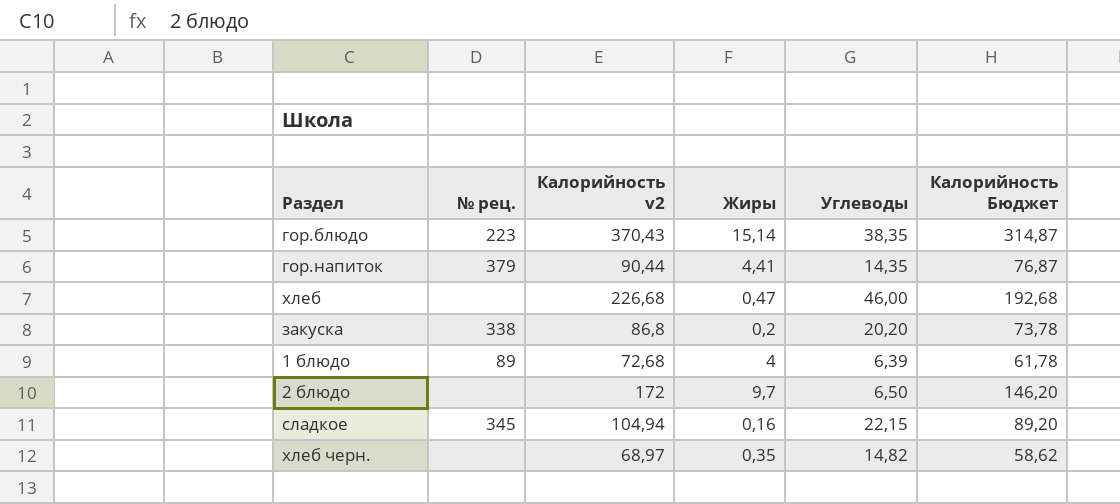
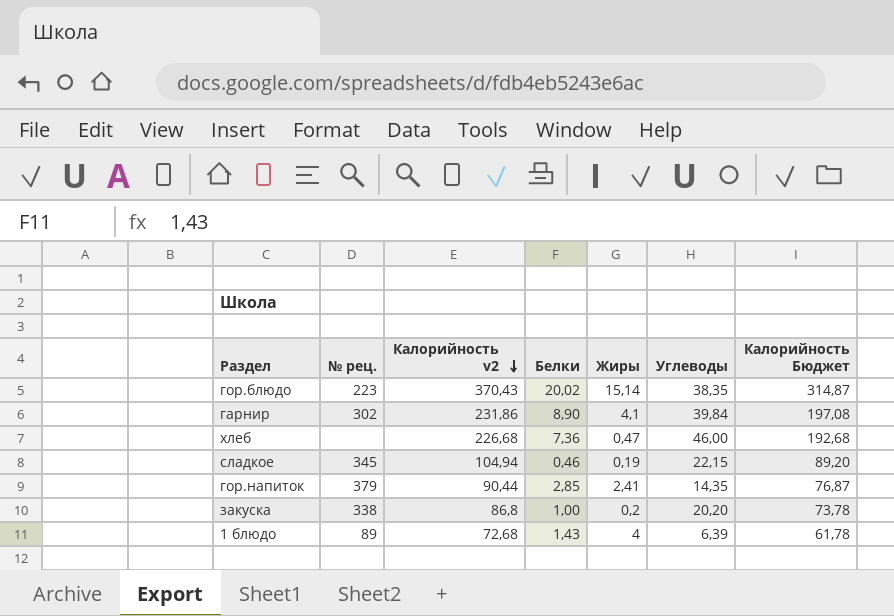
row order: none -> Калорийность v2 descending
column Белки | position: none -> 4
row 2 блюдо: none | 172 | 9,7 | 6,50 | 146,20 -> none
row хлеб черн.: none | 68,97 | 0,35 | 14,82 | 58,62 -> none
row гарнир: none -> 302 | 231,86 | 8,90 | 4,1 | 39,84 | 197,08
сладкое | Жиры: 0,16 -> 0,19
гор.напиток | Жиры: 4,41 -> 2,41

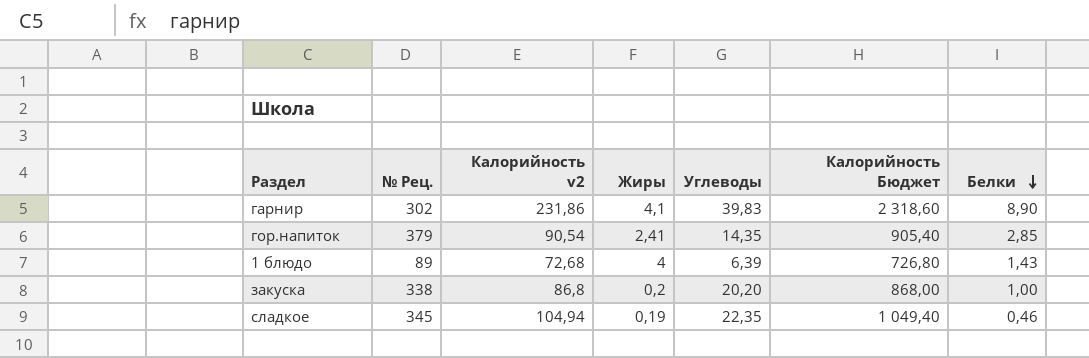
row order: Калорийность v2 descending -> Белки descending
column name: № рец. -> № Рец.
column Калорийность Бюджет | formula: [Калорийность v2] * 0,85 -> [Калорийность v2] * 10
column Белки | position: 4 -> 7
row гор.блюдо: 223 | 370,43 | 20,02 | 15,14 | 38,35 | 314,87 -> none
row хлеб: none | 226,68 | 7,36 | 0,47 | 46,00 | 192,68 -> none
гарнир | Углеводы: 39,84 -> 39,83
гор.напиток | Калорийность v2: 90,44 -> 90,54
сладкое | Углеводы: 22,15 -> 22,35

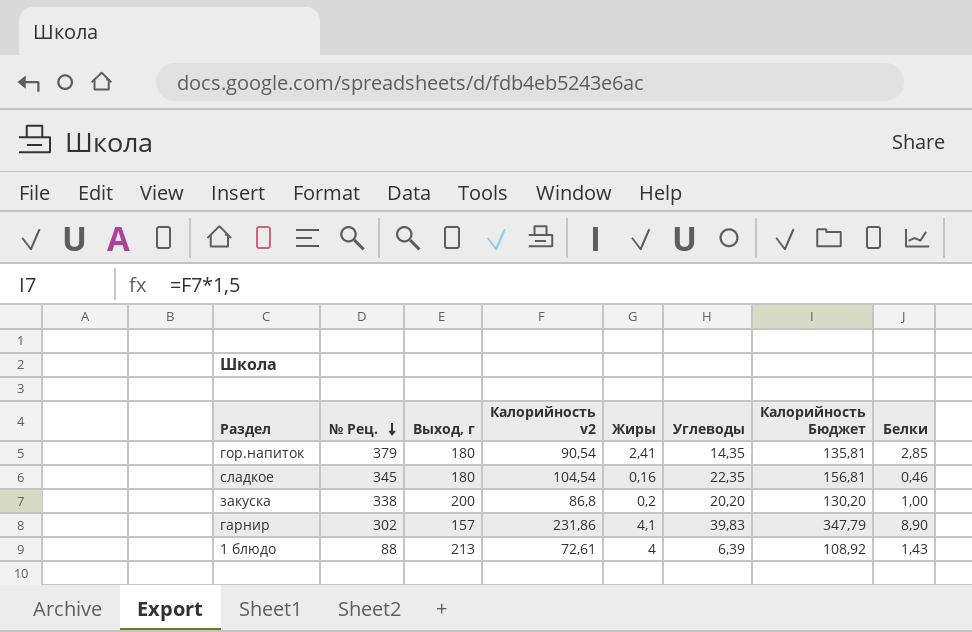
row order: Белки descending -> № Рец. descending
column Выход, г | position: none -> 3
column Калорийность Бюджет | formula: [Калорийность v2] * 10 -> [Калорийность v2] * 1,5
сладкое | Калорийность v2: 104,94 -> 104,54
сладкое | Жиры: 0,19 -> 0,16
1 блюдо | № Рец.: 89 -> 88
1 блюдо | Калорийность v2: 72,68 -> 72,61

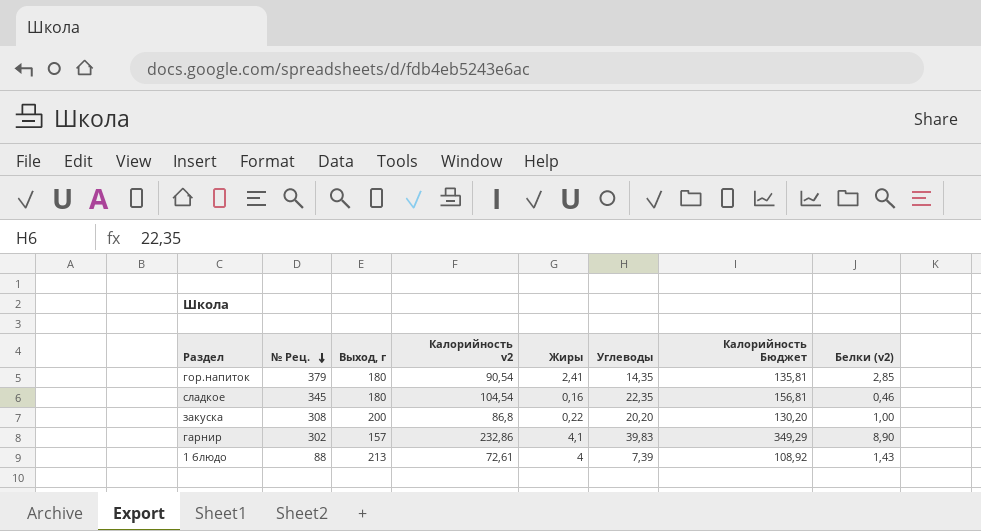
column name: Белки -> Белки (v2)
закуска | № Рец.: 338 -> 308
закуска | Жиры: 0,2 -> 0,22
гарнир | Калорийность v2: 231,86 -> 232,86
гарнир | Калорийность Бюджет: 347,79 -> 349,29
1 блюдо | Углеводы: 6,39 -> 7,39

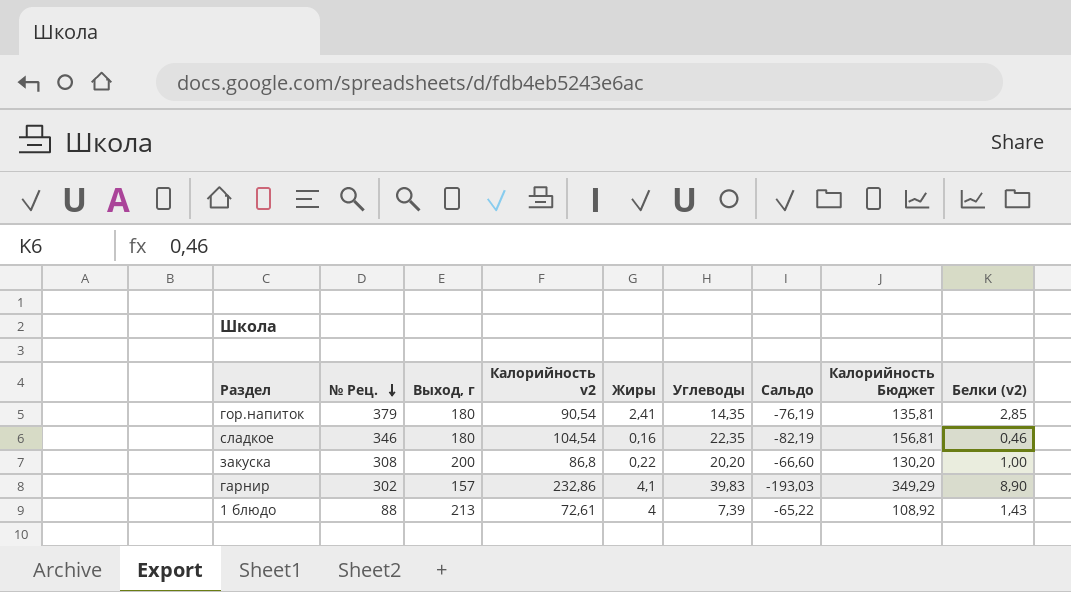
column Сальдо | formula: none -> [Углеводы] - [Калорийность v2]
сладкое | № Рец.: 345 -> 346

